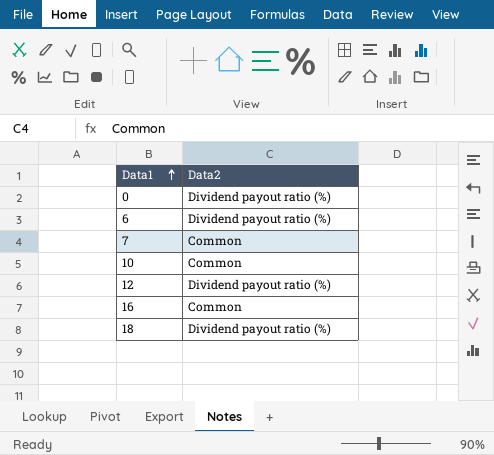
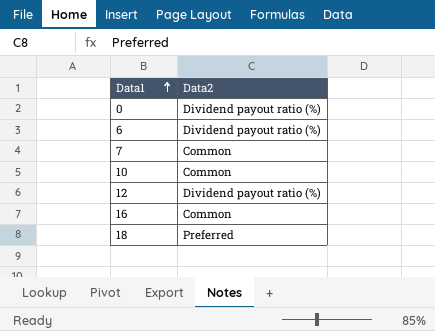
18 | Data2: Dividend payout ratio (%) -> Preferred

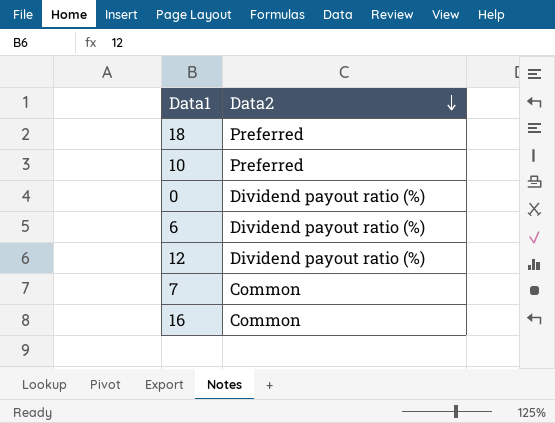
row order: Data1 ascending -> Data2 descending
10 | Data2: Common -> Preferred

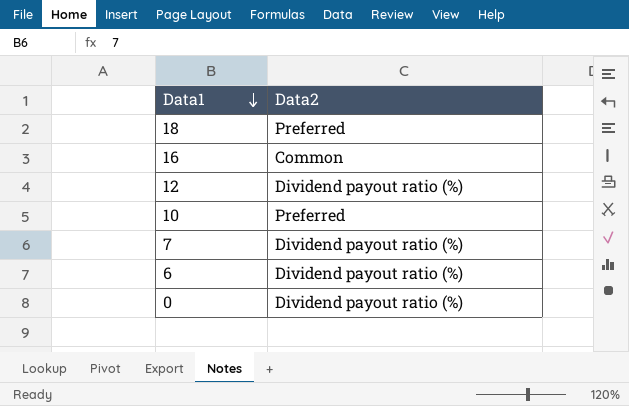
row order: Data2 descending -> Data1 descending
7 | Data2: Common -> Dividend payout ratio (%)

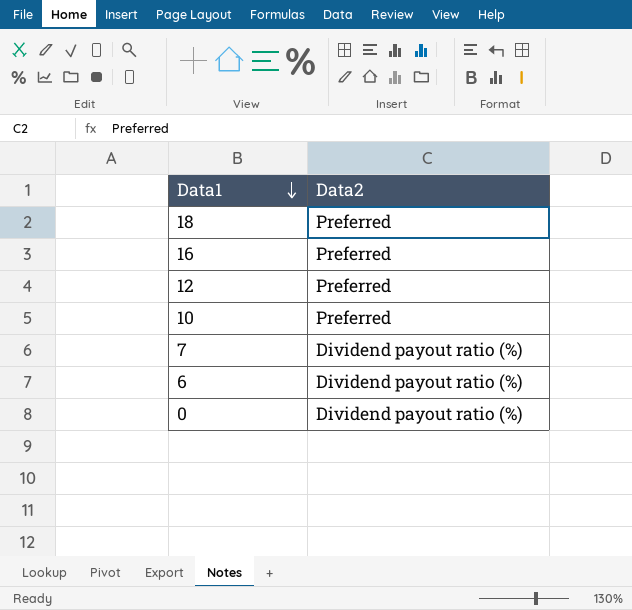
16 | Data2: Common -> Preferred
12 | Data2: Dividend payout ratio (%) -> Preferred

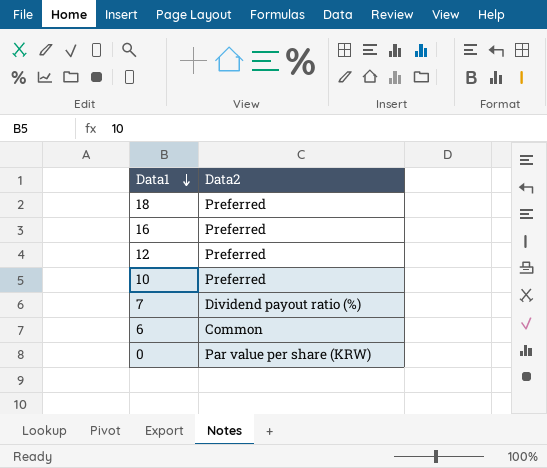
6 | Data2: Dividend payout ratio (%) -> Common
0 | Data2: Dividend payout ratio (%) -> Par value per share (KRW)

